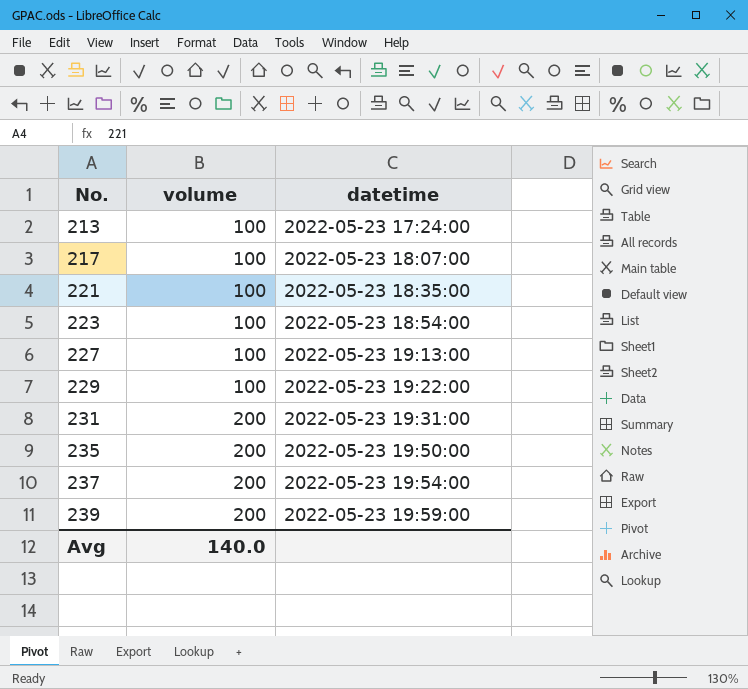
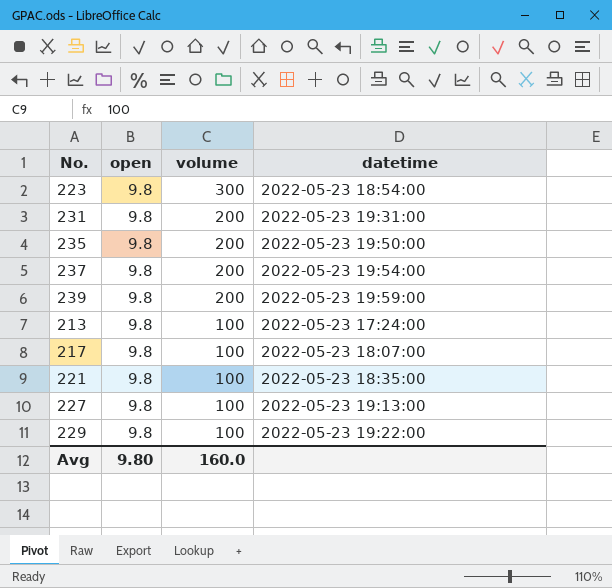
row order: No. ascending -> volume descending
column open | position: none -> 2
223 | volume: 100 -> 300
Avg | volume: 140.0 -> 160.0

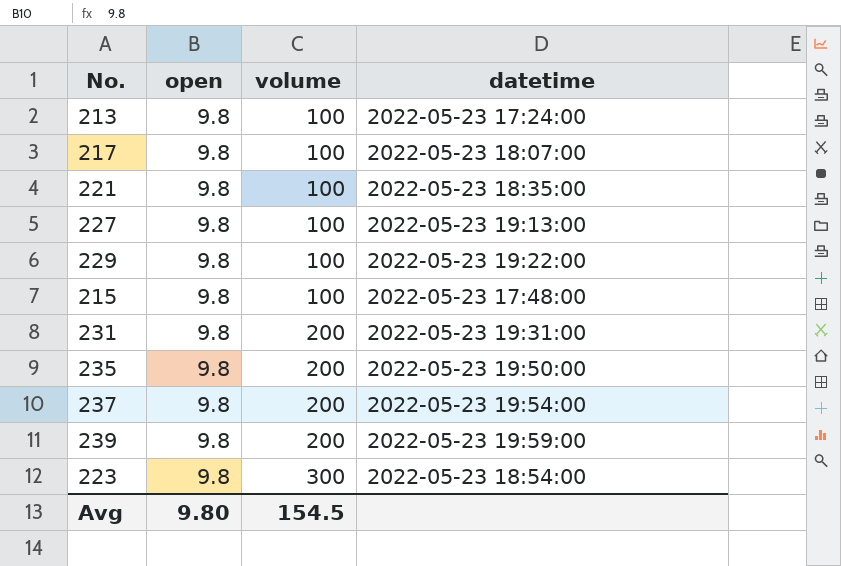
row order: volume descending -> volume ascending
row 215: none -> 9.8 | 100 | 2022-05-23 17:48:00
Avg | volume: 160.0 -> 154.5

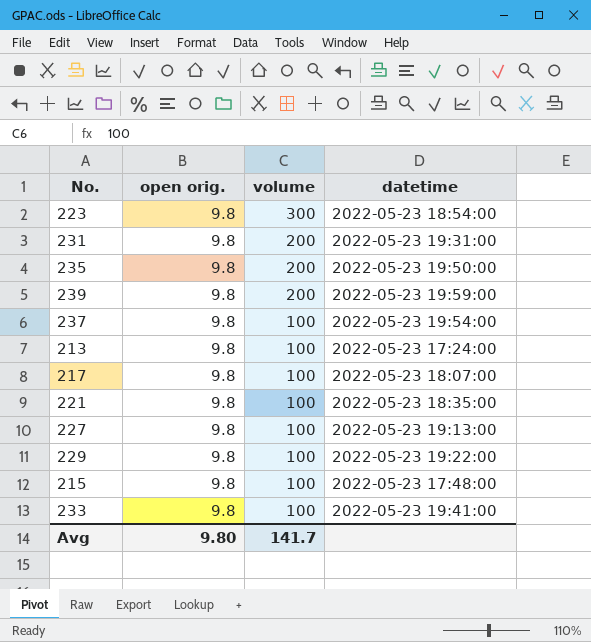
row order: volume ascending -> volume descending
column name: open -> open orig.
237 | volume: 200 -> 100
row 233: none -> 9.8 | 100 | 2022-05-23 19:41:00
Avg | volume: 154.5 -> 141.7

